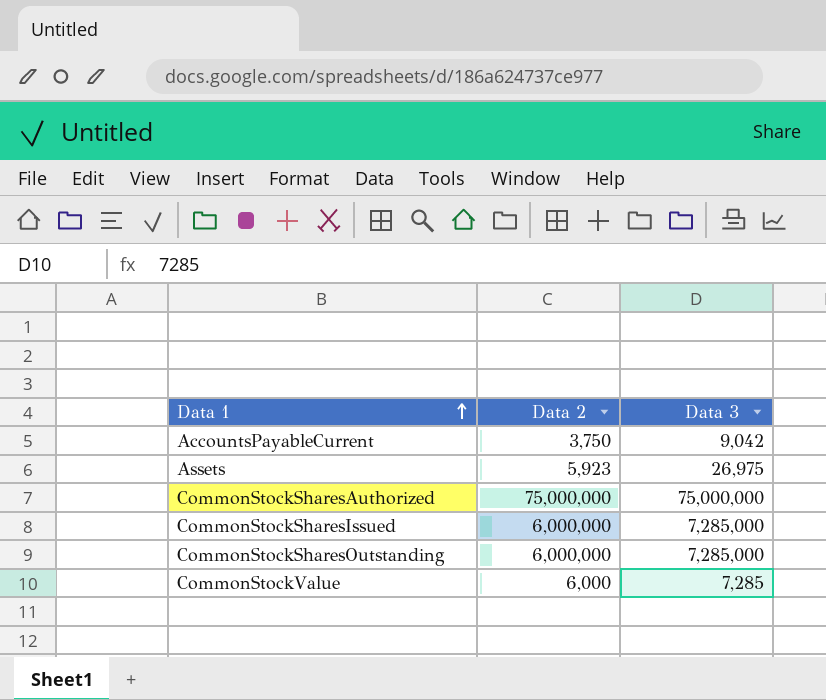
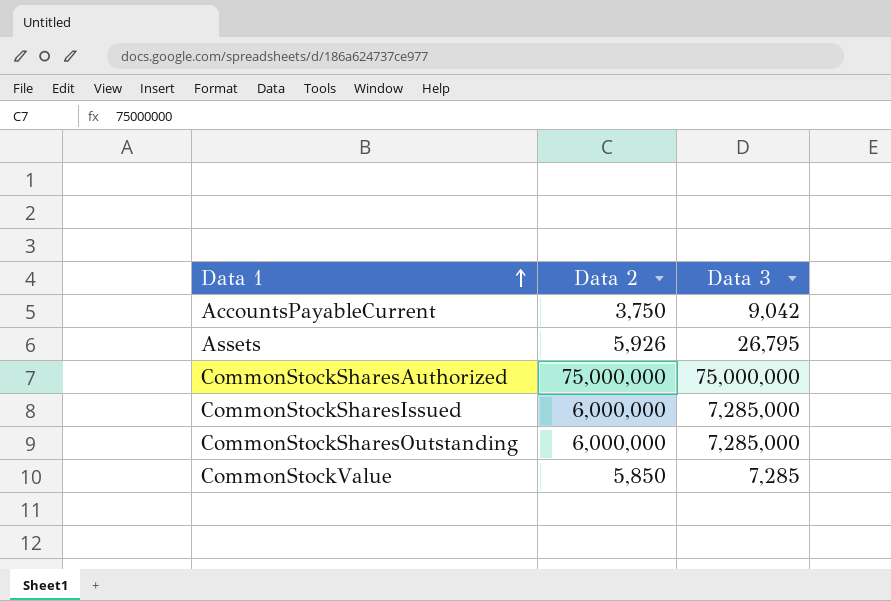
Assets | Data 2: 5,923 -> 5,926
Assets | Data 3: 26,975 -> 26,795
CommonStockValue | Data 2: 6,000 -> 5,850

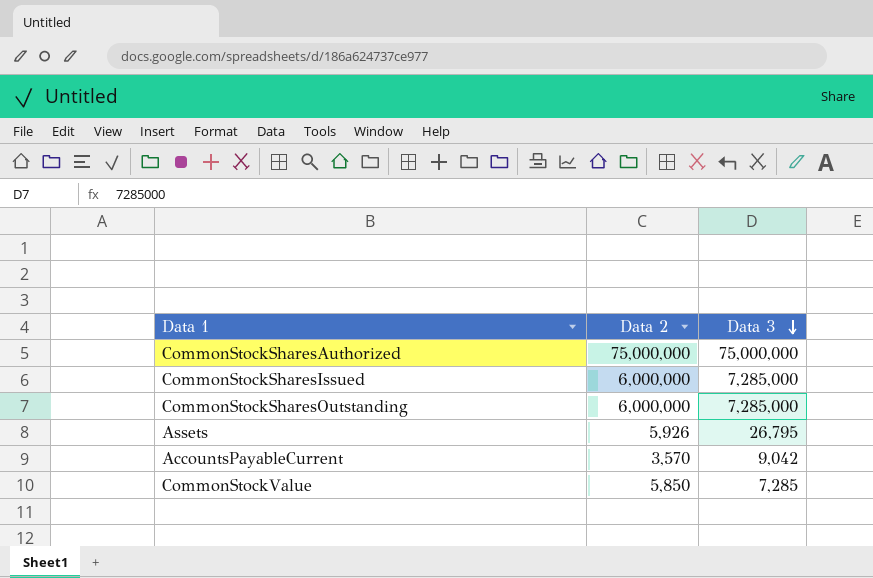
row order: Data 1 ascending -> Data 3 descending
AccountsPayableCurrent | Data 2: 3,750 -> 3,570

